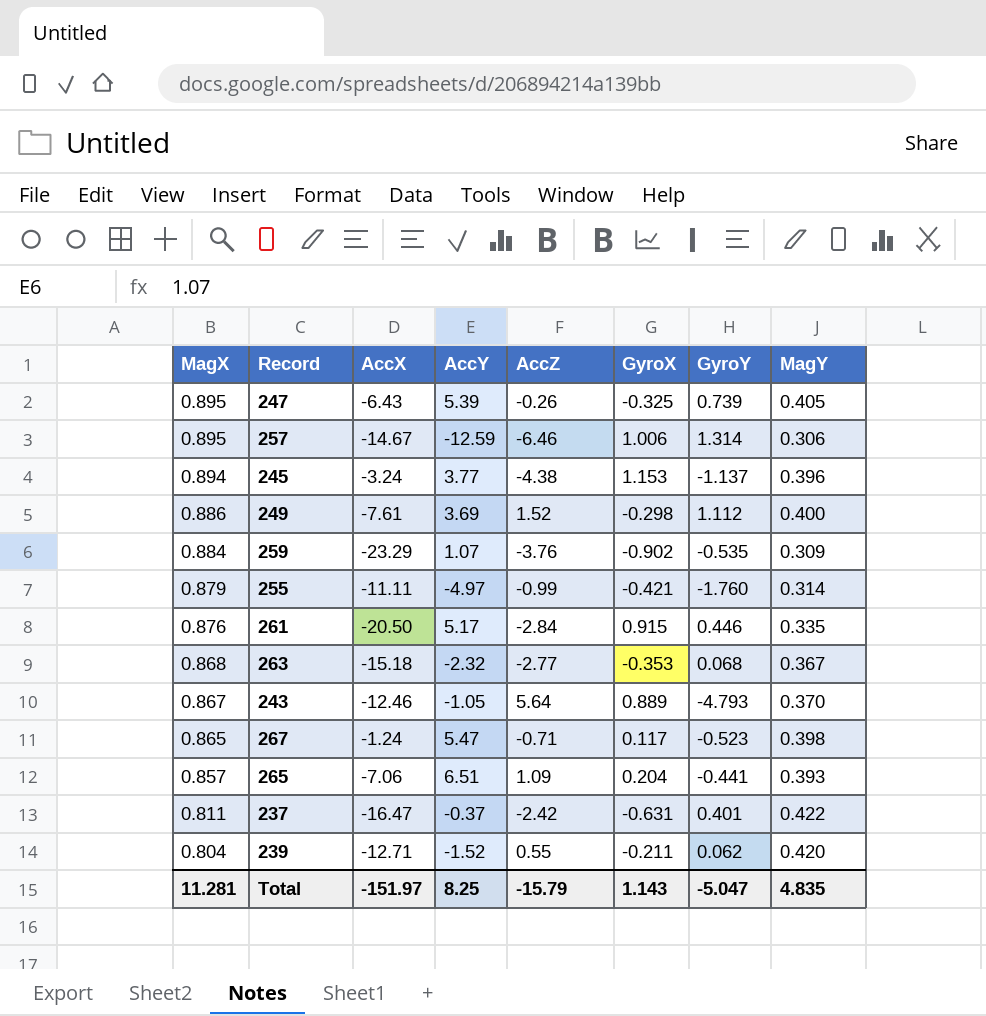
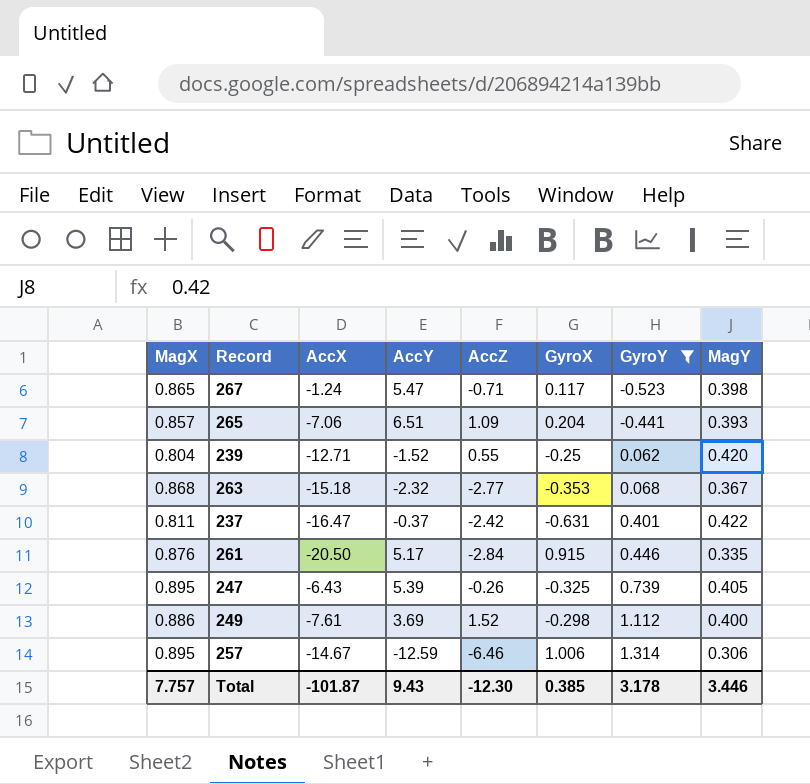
filter: none -> GyroY >= -0.523
row order: MagX descending -> GyroY ascending
239 | GyroX: -0.211 -> -0.25
Total | MagX: 11.281 -> 7.757
Total | AccX: -151.97 -> -101.87
Total | AccY: 8.25 -> 9.43
Total | AccZ: -15.79 -> -12.30
Total | GyroX: 1.143 -> 0.385
Total | GyroY: -5.047 -> 3.178
Total | MagY: 4.835 -> 3.446

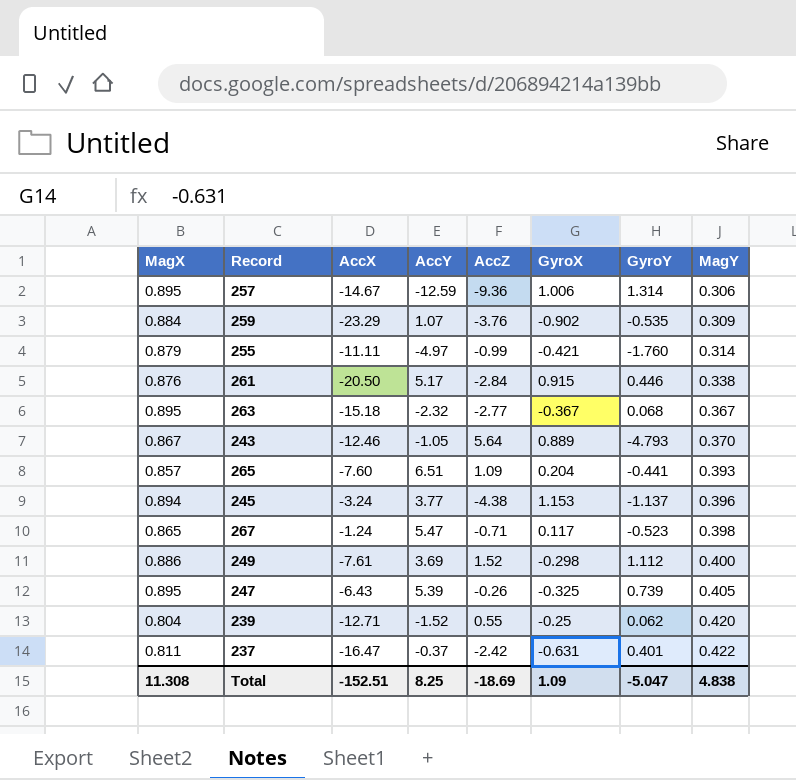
filter: GyroY >= -0.523 -> none
row order: GyroY ascending -> MagY ascending
257 | AccZ: -6.46 -> -9.36
261 | MagY: 0.335 -> 0.338
263 | MagX: 0.868 -> 0.895
263 | GyroX: -0.353 -> -0.367
265 | AccX: -7.06 -> -7.60
Total | MagX: 7.757 -> 11.308
Total | AccX: -101.87 -> -152.51
Total | AccY: 9.43 -> 8.25
Total | AccZ: -12.30 -> -18.69
Total | GyroX: 0.385 -> 1.09
Total | GyroY: 3.178 -> -5.047
Total | MagY: 3.446 -> 4.838

